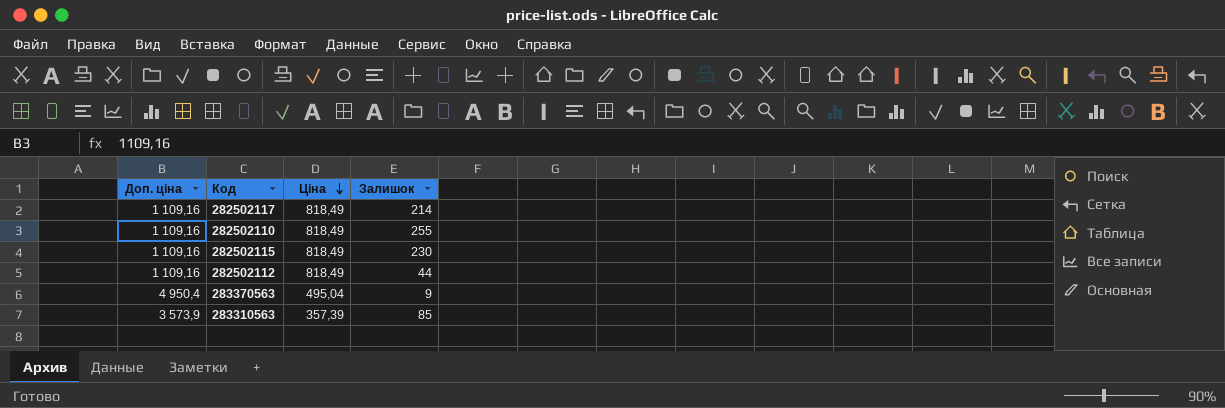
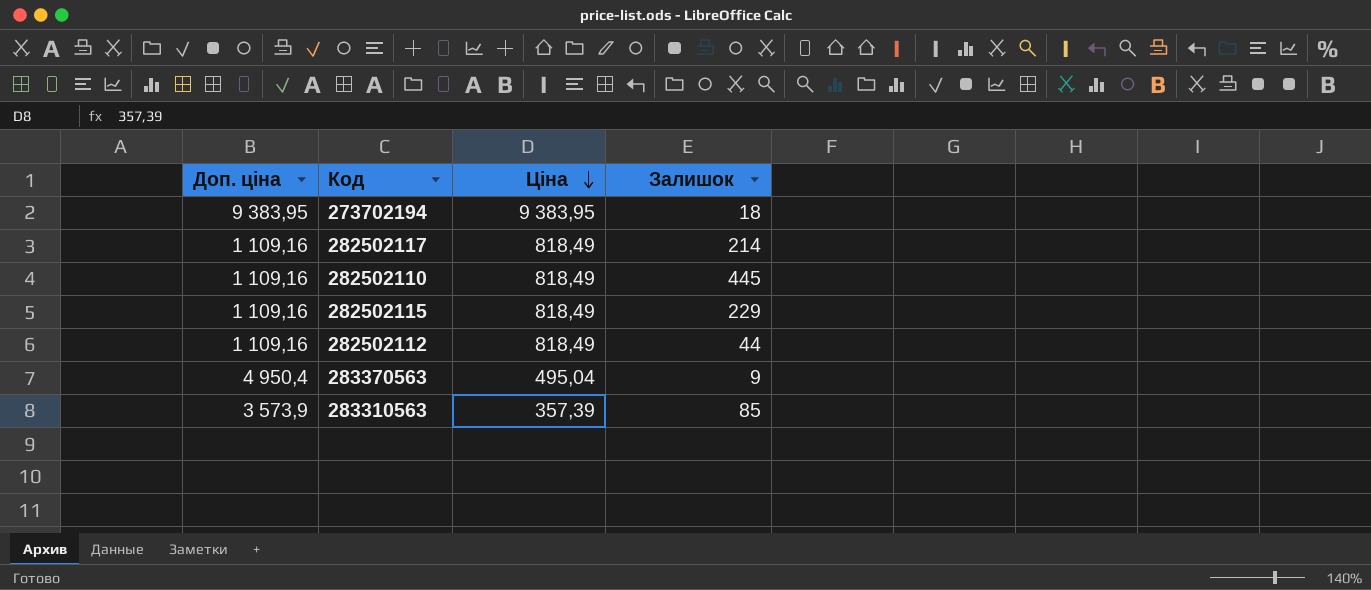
row 273702194: none -> 9 383,95 | 9 383,95 | 18
282502110 | Залишок: 255 -> 445
282502115 | Залишок: 230 -> 229

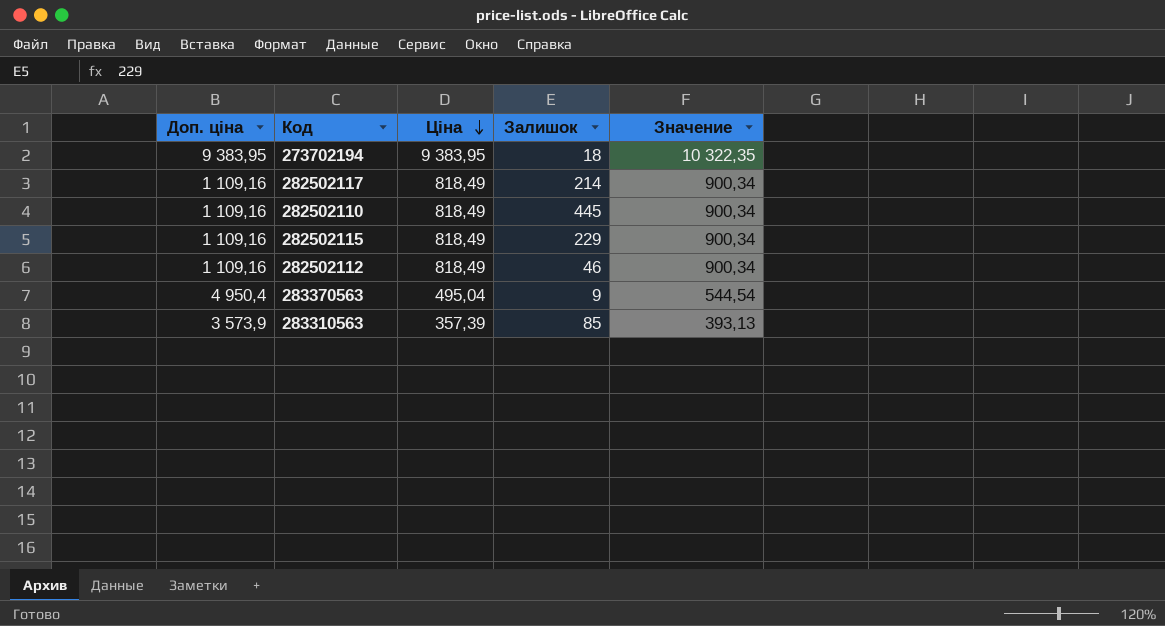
column Значение | formula: none -> [Ціна] * 1,1
282502112 | Залишок: 44 -> 46

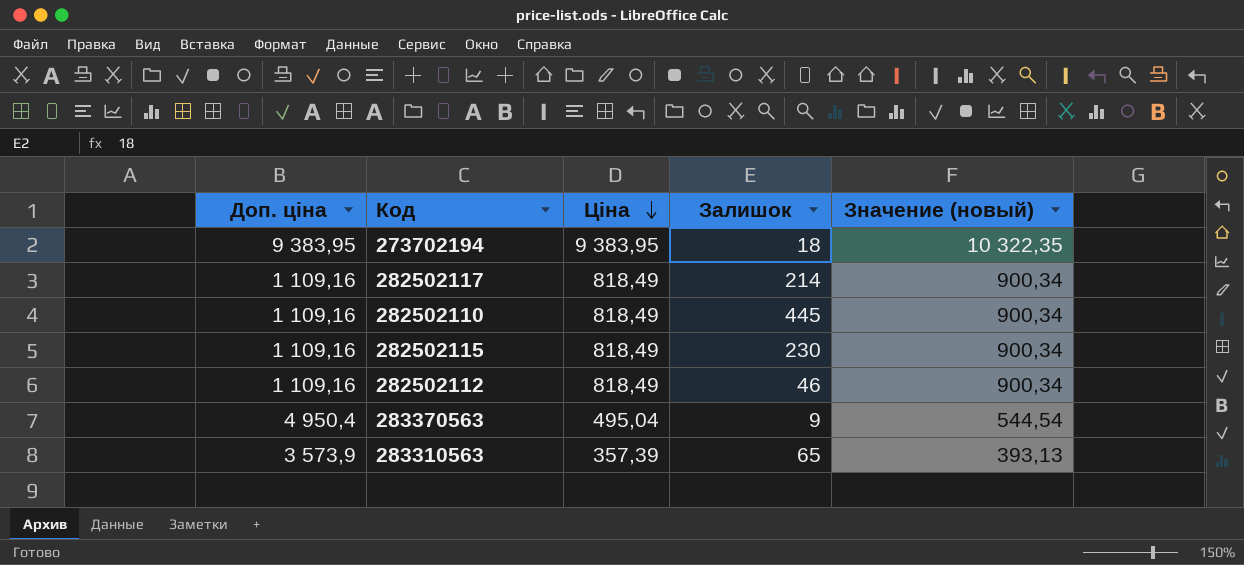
column name: Значение -> Значение (новый)
282502115 | Залишок: 229 -> 230
283310563 | Залишок: 85 -> 65

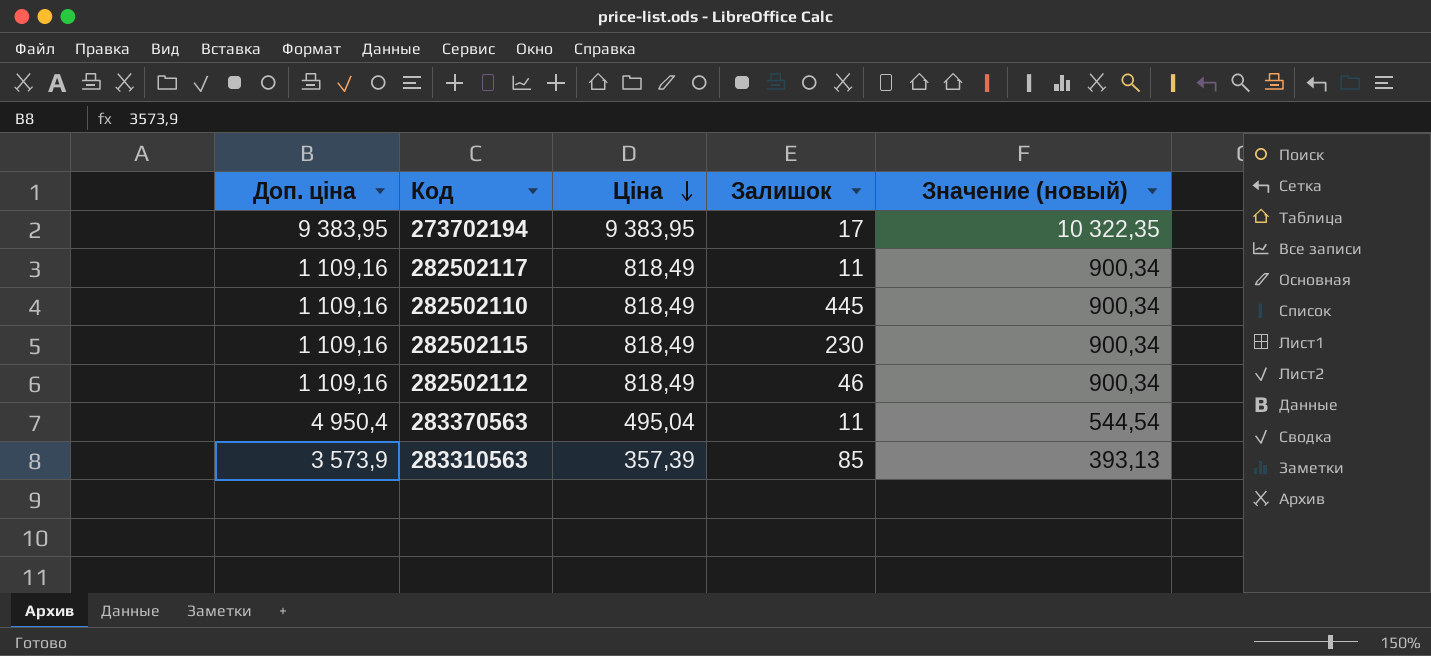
273702194 | Залишок: 18 -> 17
282502117 | Залишок: 214 -> 11
283370563 | Залишок: 9 -> 11
283310563 | Залишок: 65 -> 85

